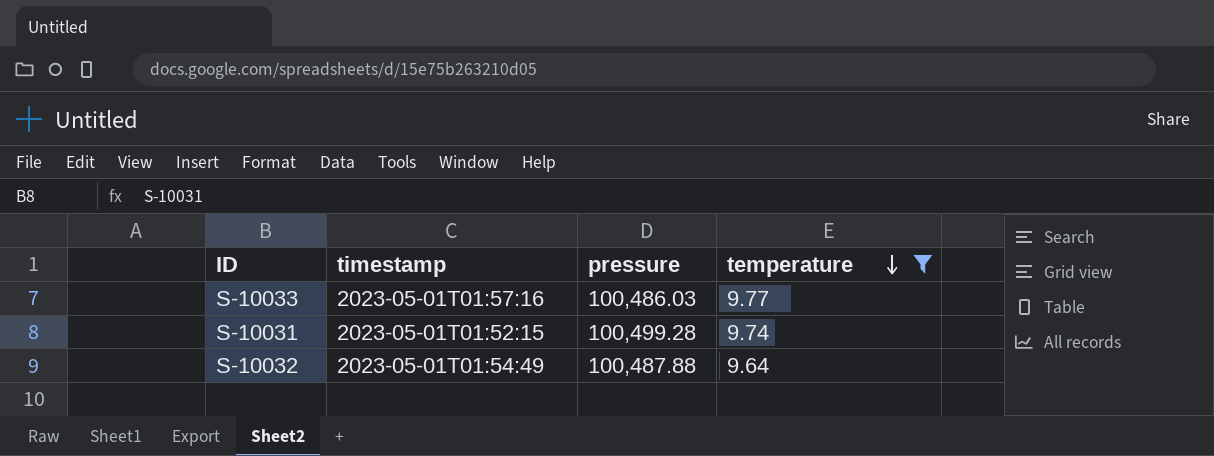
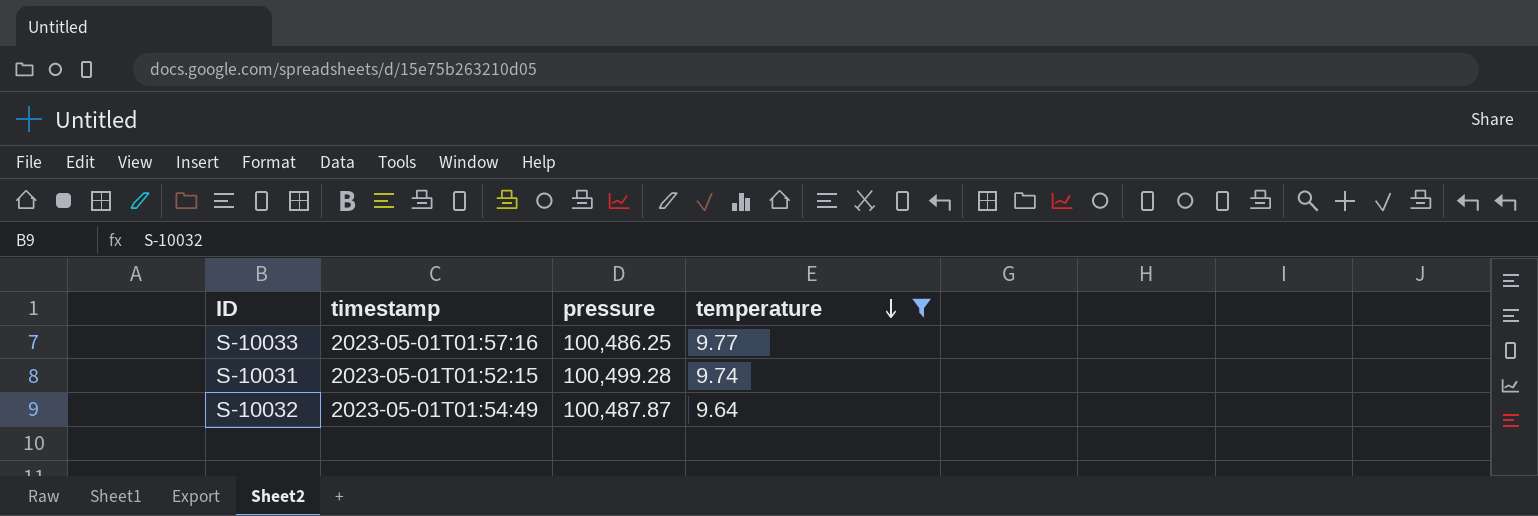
S-10033 | pressure: 100,486.03 -> 100,486.25
S-10032 | pressure: 100,487.88 -> 100,487.87

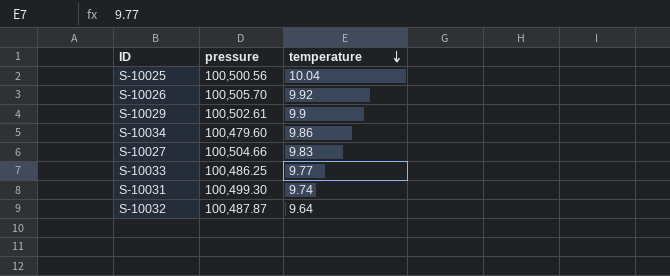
filter: temperature <= 9.77 -> none
column timestamp | position: 2 -> none
S-10031 | pressure: 100,499.28 -> 100,499.30

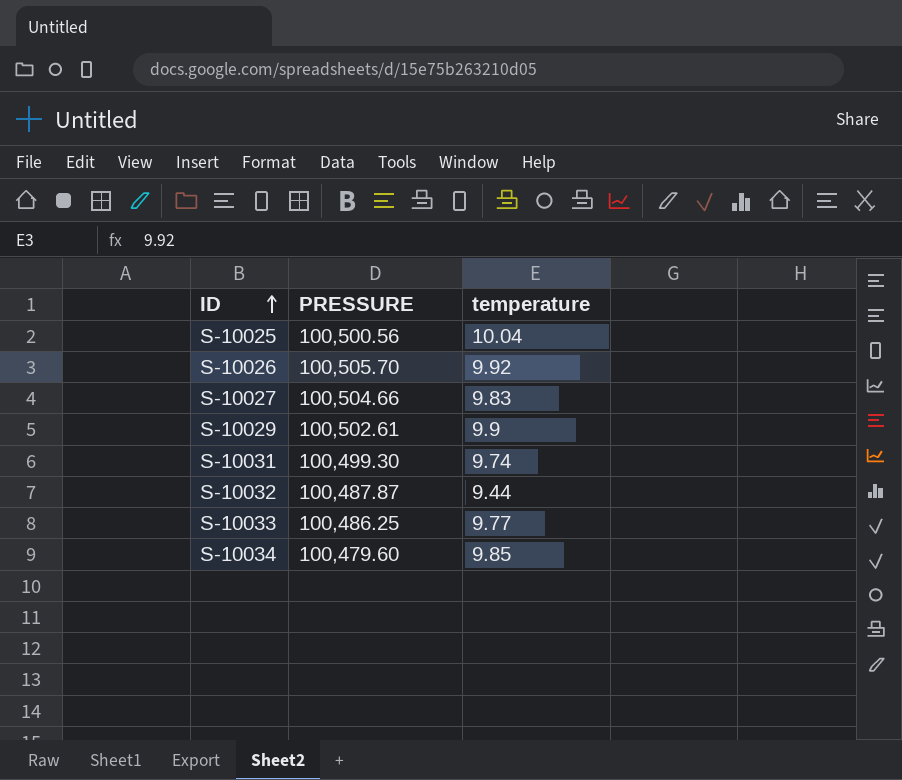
row order: temperature descending -> ID ascending
column name: pressure -> PRESSURE
S-10032 | temperature: 9.64 -> 9.44
S-10034 | temperature: 9.86 -> 9.85

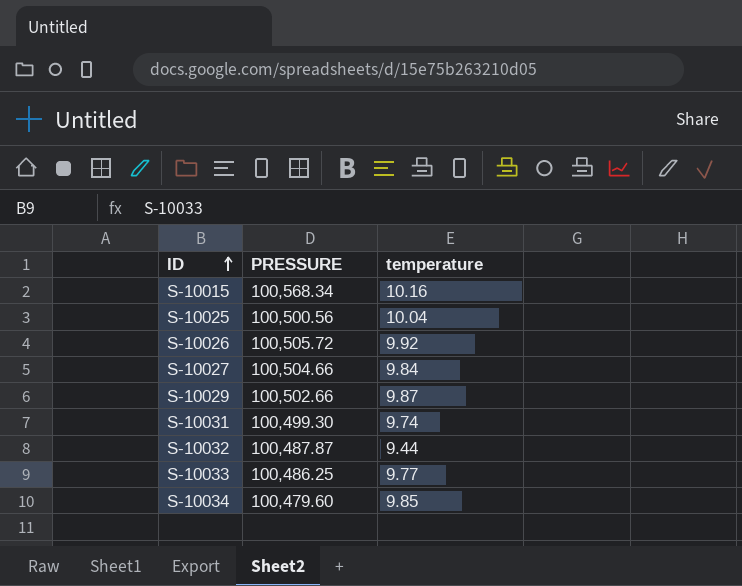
row S-10015: none -> 100,568.34 | 10.16
S-10026 | PRESSURE: 100,505.70 -> 100,505.72
S-10027 | temperature: 9.83 -> 9.84
S-10029 | PRESSURE: 100,502.61 -> 100,502.66
S-10029 | temperature: 9.9 -> 9.87

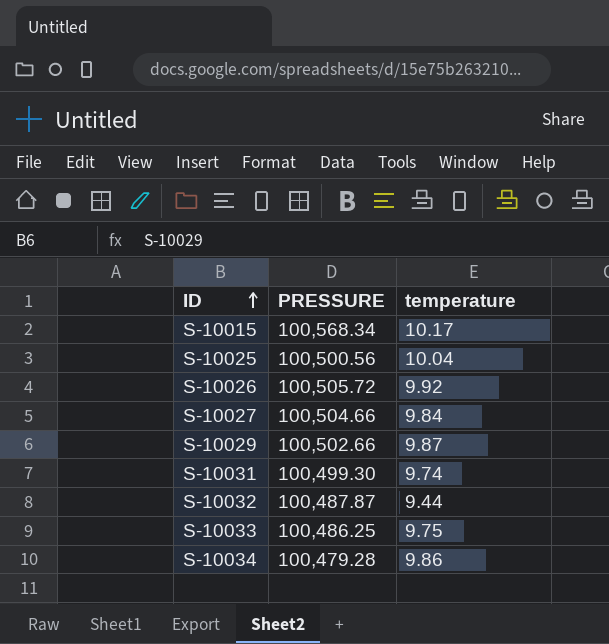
S-10015 | temperature: 10.16 -> 10.17
S-10033 | temperature: 9.77 -> 9.75
S-10034 | PRESSURE: 100,479.60 -> 100,479.28
S-10034 | temperature: 9.85 -> 9.86

